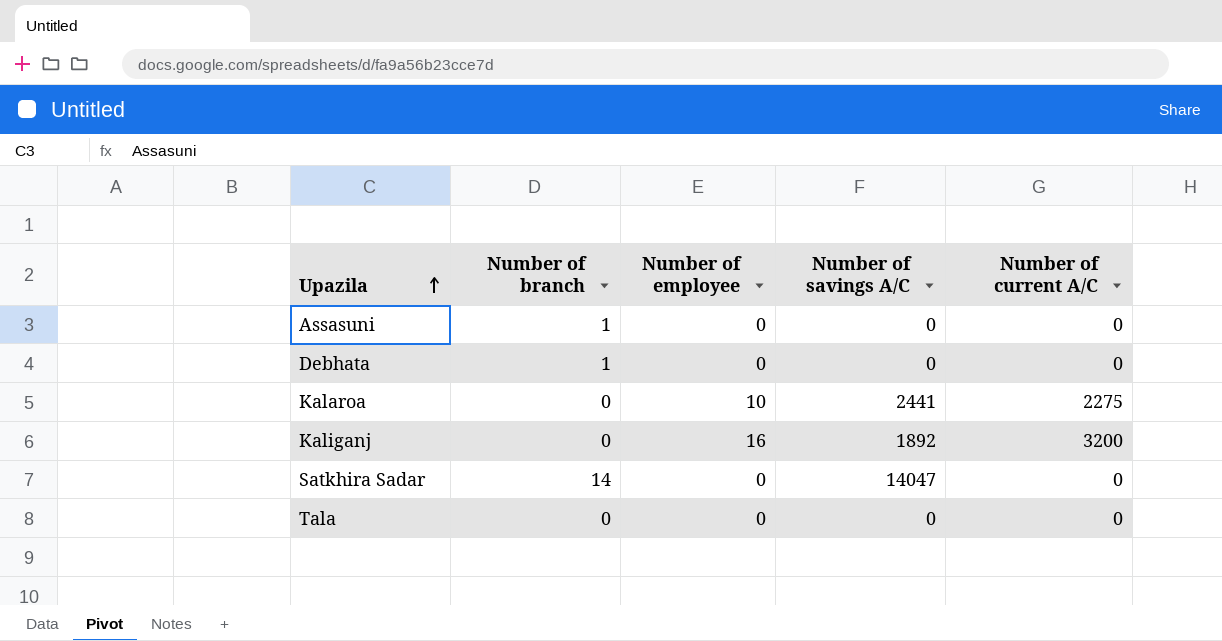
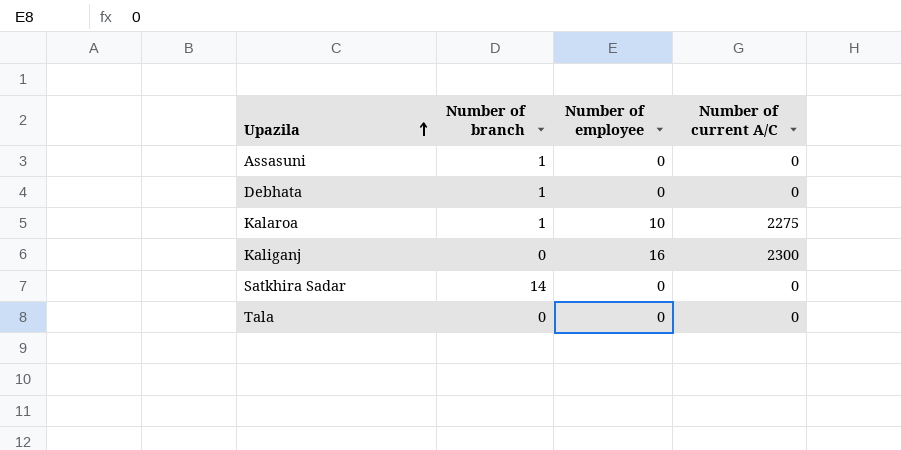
column Number of savings A/C | position: 4 -> none
Kalaroa | Number of branch: 0 -> 1
Kaliganj | Number of current A/C: 3200 -> 2300

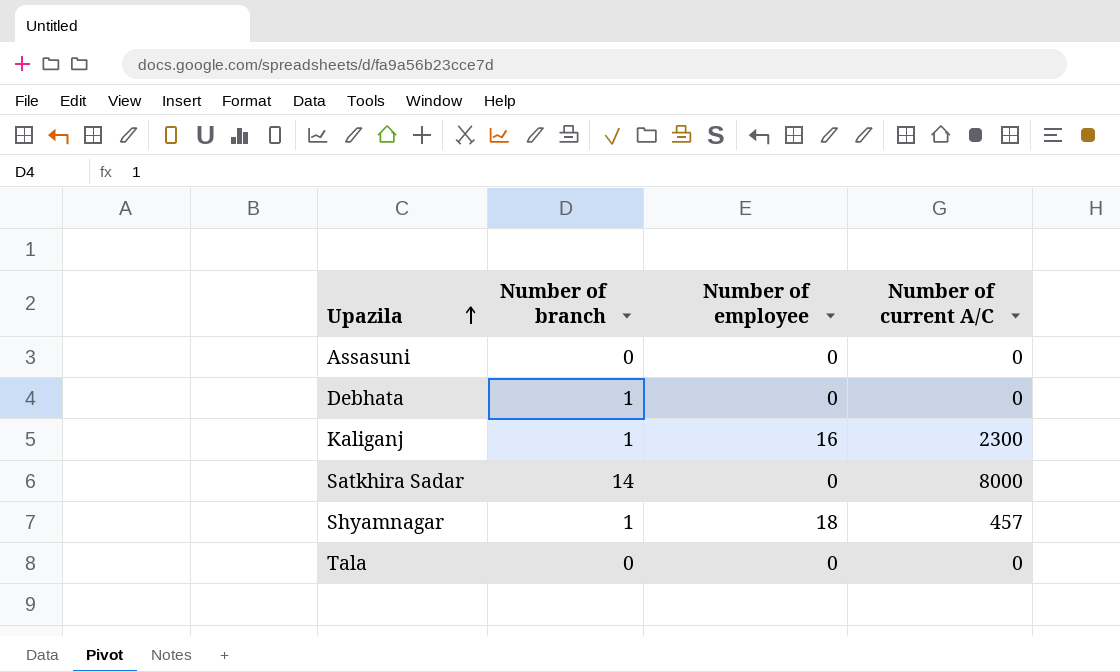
row Kalaroa: 1 | 10 | 2275 -> none
Assasuni | Number of branch: 1 -> 0
Kaliganj | Number of branch: 0 -> 1
Satkhira Sadar | Number of current A/C: 0 -> 8000
row Shyamnagar: none -> 1 | 18 | 457

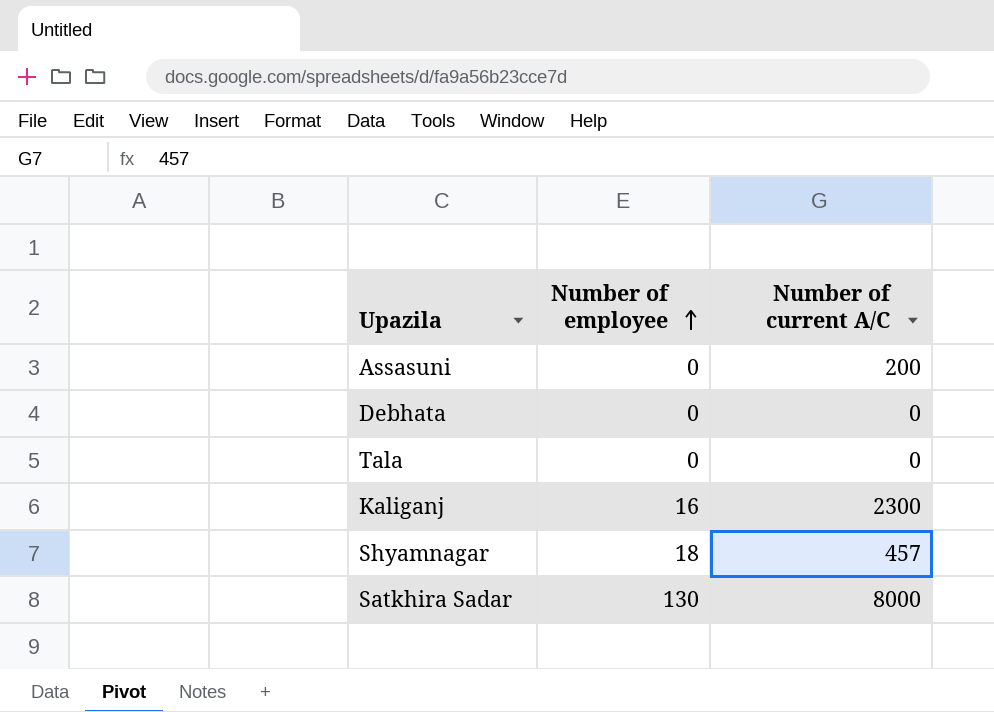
row order: Upazila ascending -> Number of employee ascending
column Number of branch | position: 2 -> none
Assasuni | Number of current A/C: 0 -> 200
Satkhira Sadar | Number of employee: 0 -> 130

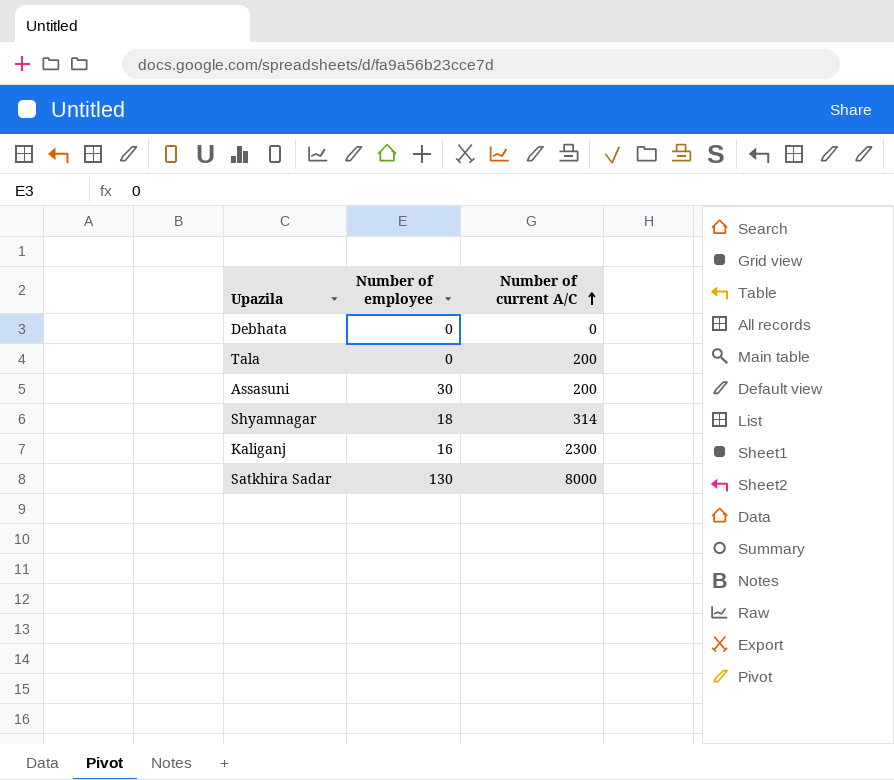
row order: Number of employee ascending -> Number of current A/C ascending
Tala | Number of current A/C: 0 -> 200
Assasuni | Number of employee: 0 -> 30
Shyamnagar | Number of current A/C: 457 -> 314

